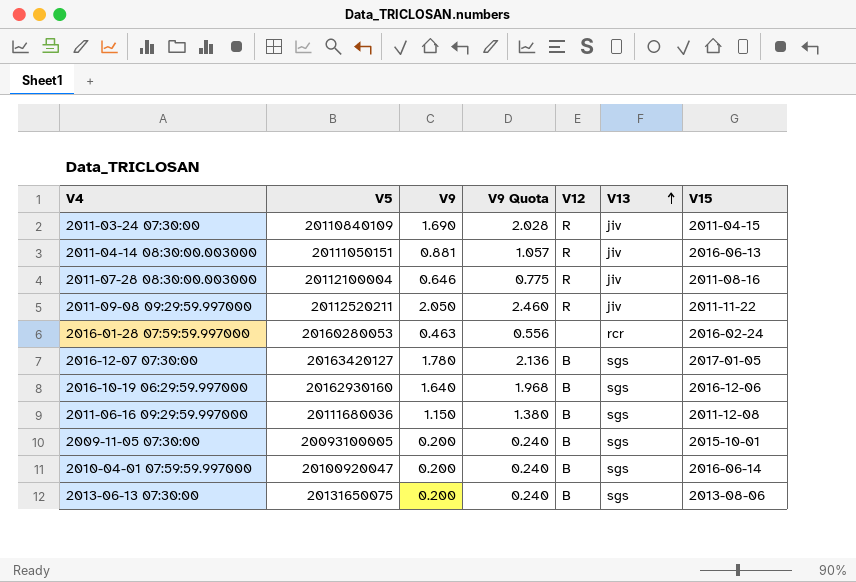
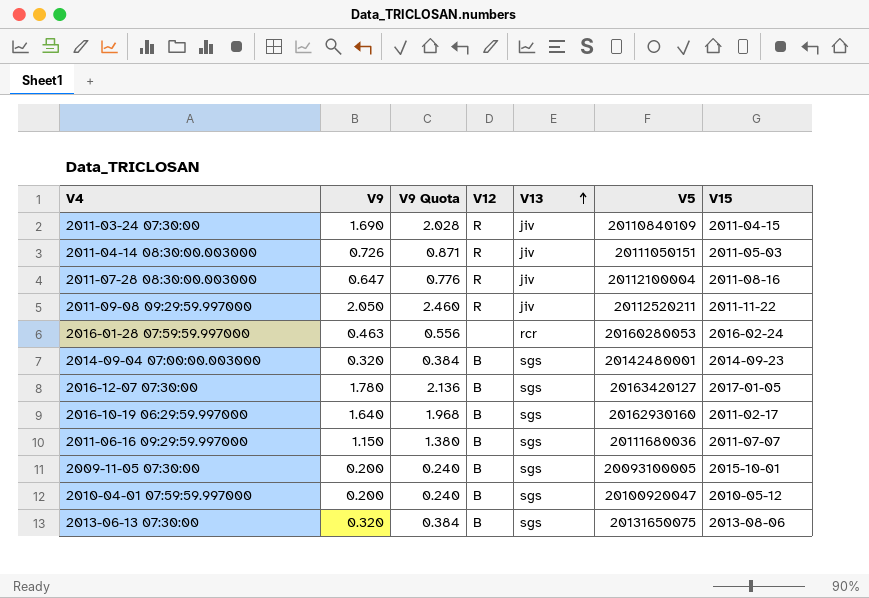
column V5 | position: 2 -> 6
2011-04-14 08:30:00.003000 | V9: 0.881 -> 0.726
2011-04-14 08:30:00.003000 | V9 Quota: 1.057 -> 0.871
2011-04-14 08:30:00.003000 | V15: 2016-06-13 -> 2011-05-03
2011-07-28 08:30:00.003000 | V9: 0.646 -> 0.647
2011-07-28 08:30:00.003000 | V9 Quota: 0.775 -> 0.776
row 2014-09-04 07:00:00.003000: none -> 0.320 | 0.384 | B | sgs | 20142480001 | 2014-09-23
2016-10-19 06:29:59.997000 | V15: 2016-12-06 -> 2011-02-17
2011-06-16 09:29:59.997000 | V15: 2011-12-08 -> 2011-07-07
2010-04-01 07:59:59.997000 | V15: 2016-06-14 -> 2010-05-12
2013-06-13 07:30:00 | V9: 0.200 -> 0.320
2013-06-13 07:30:00 | V9 Quota: 0.240 -> 0.384

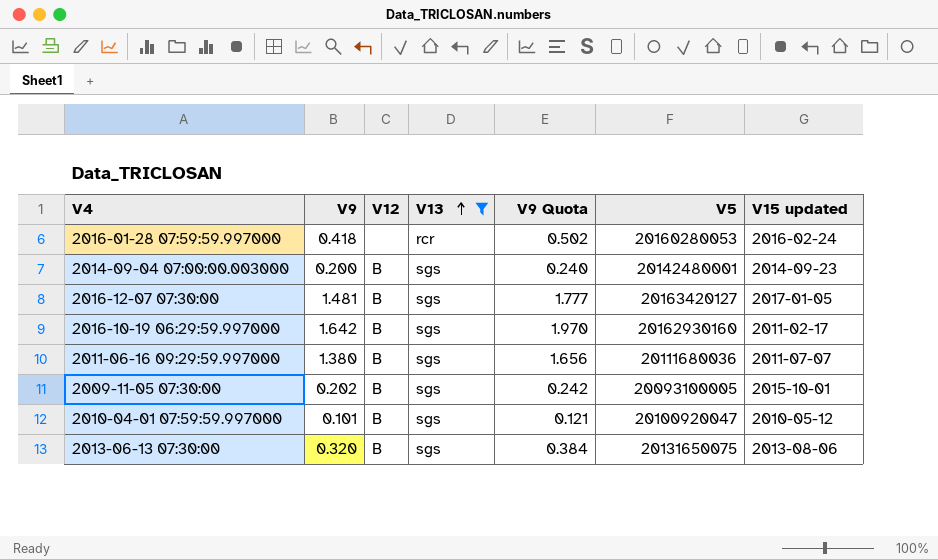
filter: none -> V13 != jiv
column V9 Quota | position: 3 -> 5
column name: V15 -> V15 updated
2016-01-28 07:59:59.997000 | V9: 0.463 -> 0.418
2016-01-28 07:59:59.997000 | V9 Quota: 0.556 -> 0.502
2014-09-04 07:00:00.003000 | V9: 0.320 -> 0.200
2014-09-04 07:00:00.003000 | V9 Quota: 0.384 -> 0.240
2016-12-07 07:30:00 | V9: 1.780 -> 1.481
2016-12-07 07:30:00 | V9 Quota: 2.136 -> 1.777
2016-10-19 06:29:59.997000 | V9: 1.640 -> 1.642
2016-10-19 06:29:59.997000 | V9 Quota: 1.968 -> 1.970
2011-06-16 09:29:59.997000 | V9: 1.150 -> 1.380
2011-06-16 09:29:59.997000 | V9 Quota: 1.380 -> 1.656
2009-11-05 07:30:00 | V9: 0.200 -> 0.202
2009-11-05 07:30:00 | V9 Quota: 0.240 -> 0.242
2010-04-01 07:59:59.997000 | V9: 0.200 -> 0.101
2010-04-01 07:59:59.997000 | V9 Quota: 0.240 -> 0.121

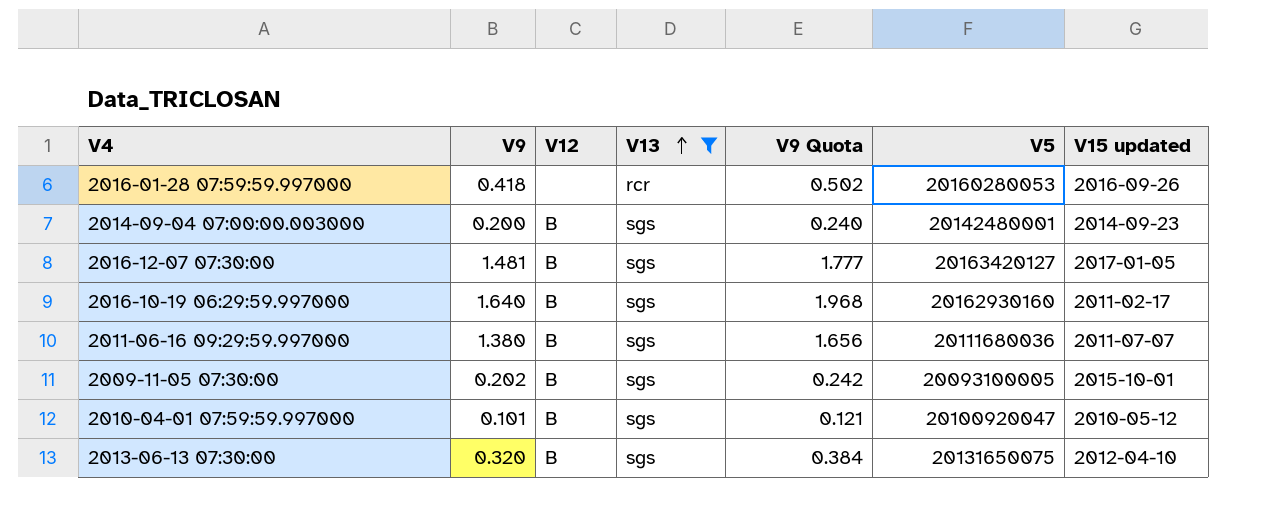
2016-01-28 07:59:59.997000 | V15 updated: 2016-02-24 -> 2016-09-26
2016-10-19 06:29:59.997000 | V9: 1.642 -> 1.640
2016-10-19 06:29:59.997000 | V9 Quota: 1.970 -> 1.968
2013-06-13 07:30:00 | V15 updated: 2013-08-06 -> 2012-04-10

